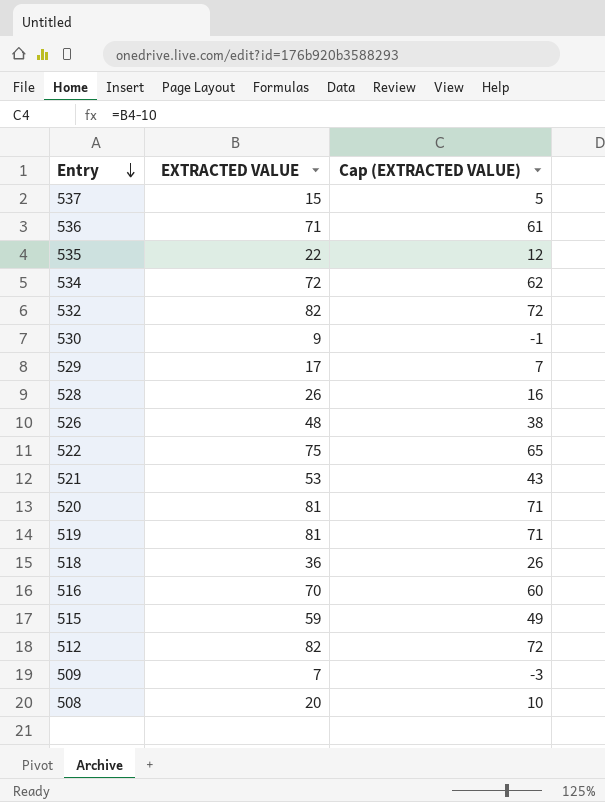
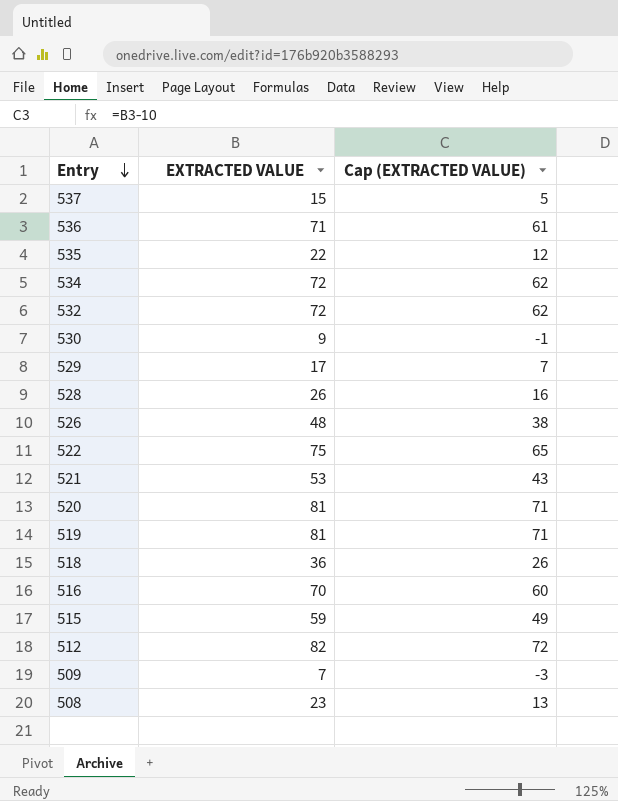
532 | EXTRACTED VALUE: 82 -> 72
532 | Cap (EXTRACTED VALUE): 72 -> 62
508 | EXTRACTED VALUE: 20 -> 23
508 | Cap (EXTRACTED VALUE): 10 -> 13

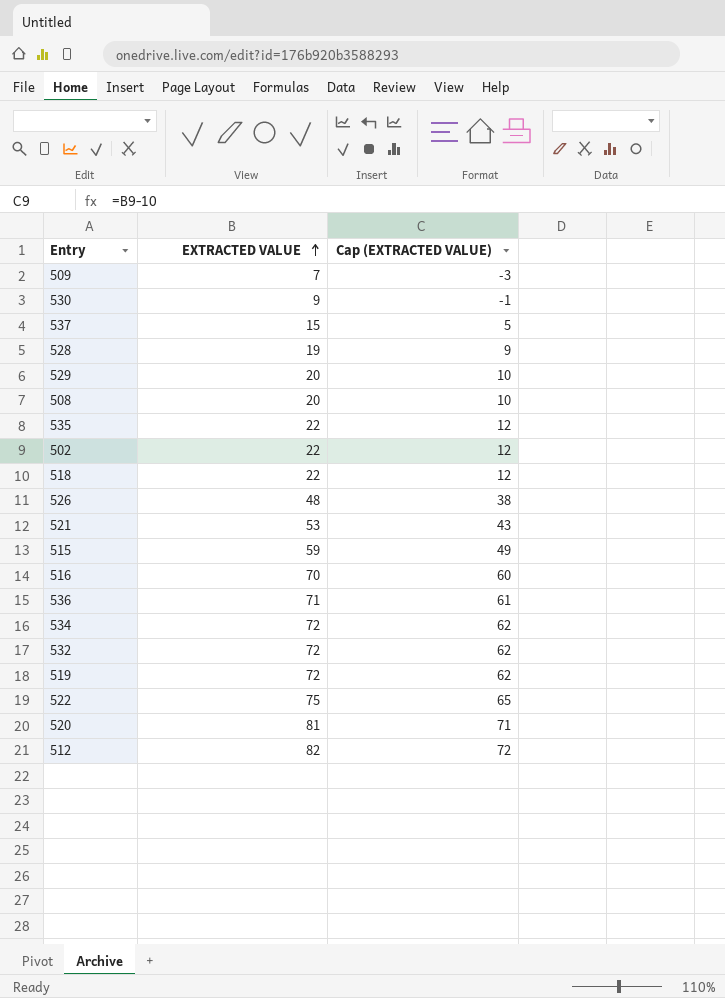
row order: Entry descending -> EXTRACTED VALUE ascending
528 | EXTRACTED VALUE: 26 -> 19
528 | Cap (EXTRACTED VALUE): 16 -> 9
529 | EXTRACTED VALUE: 17 -> 20
529 | Cap (EXTRACTED VALUE): 7 -> 10
508 | EXTRACTED VALUE: 23 -> 20
508 | Cap (EXTRACTED VALUE): 13 -> 10
row 502: none -> 22 | 12
518 | EXTRACTED VALUE: 36 -> 22
518 | Cap (EXTRACTED VALUE): 26 -> 12
519 | EXTRACTED VALUE: 81 -> 72
519 | Cap (EXTRACTED VALUE): 71 -> 62

